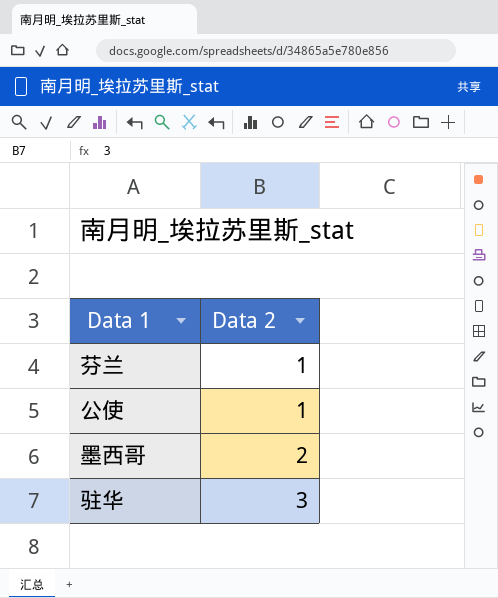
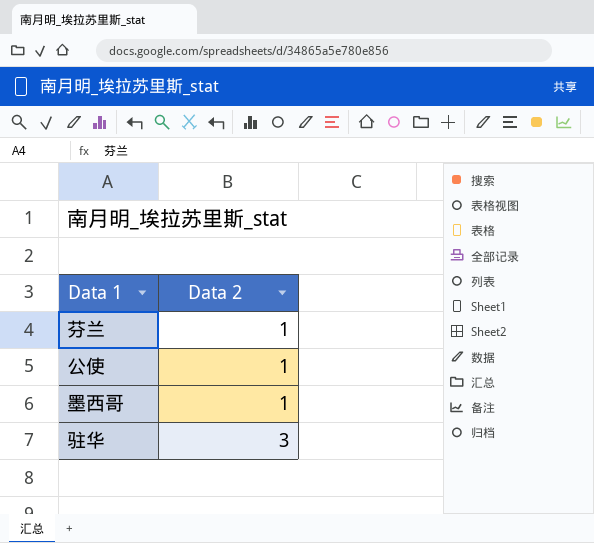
墨西哥 | Data 2: 2 -> 1

